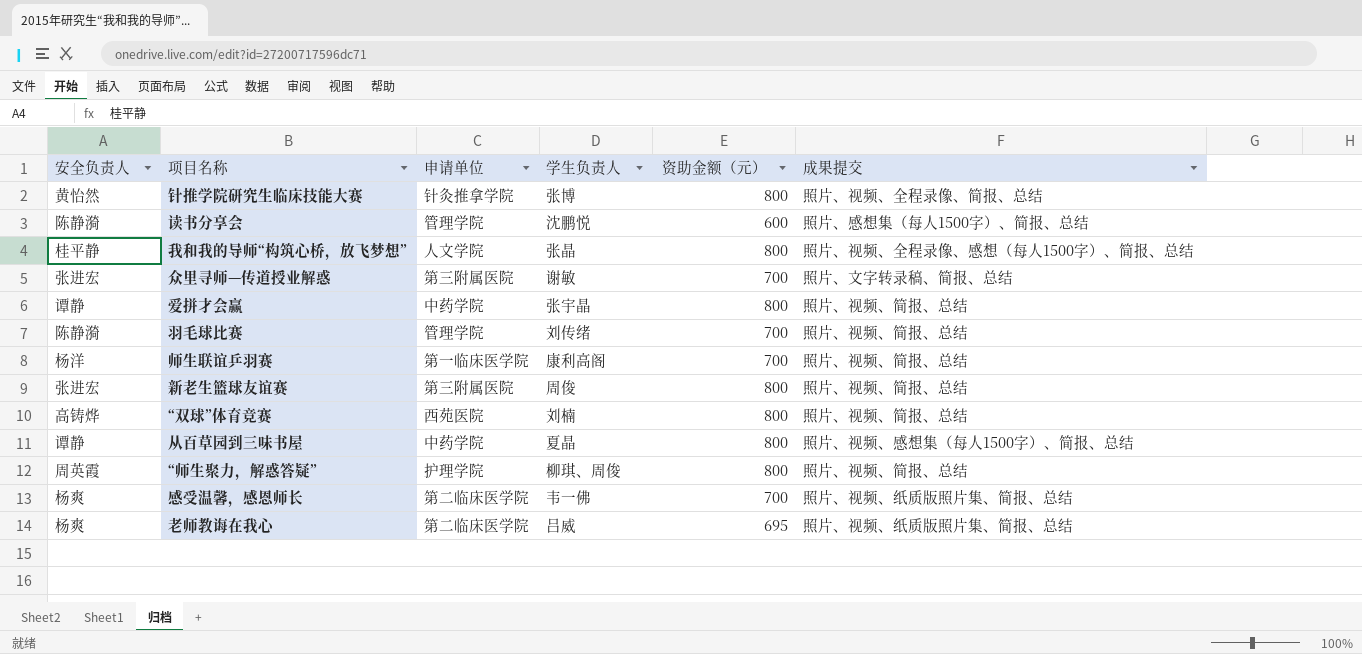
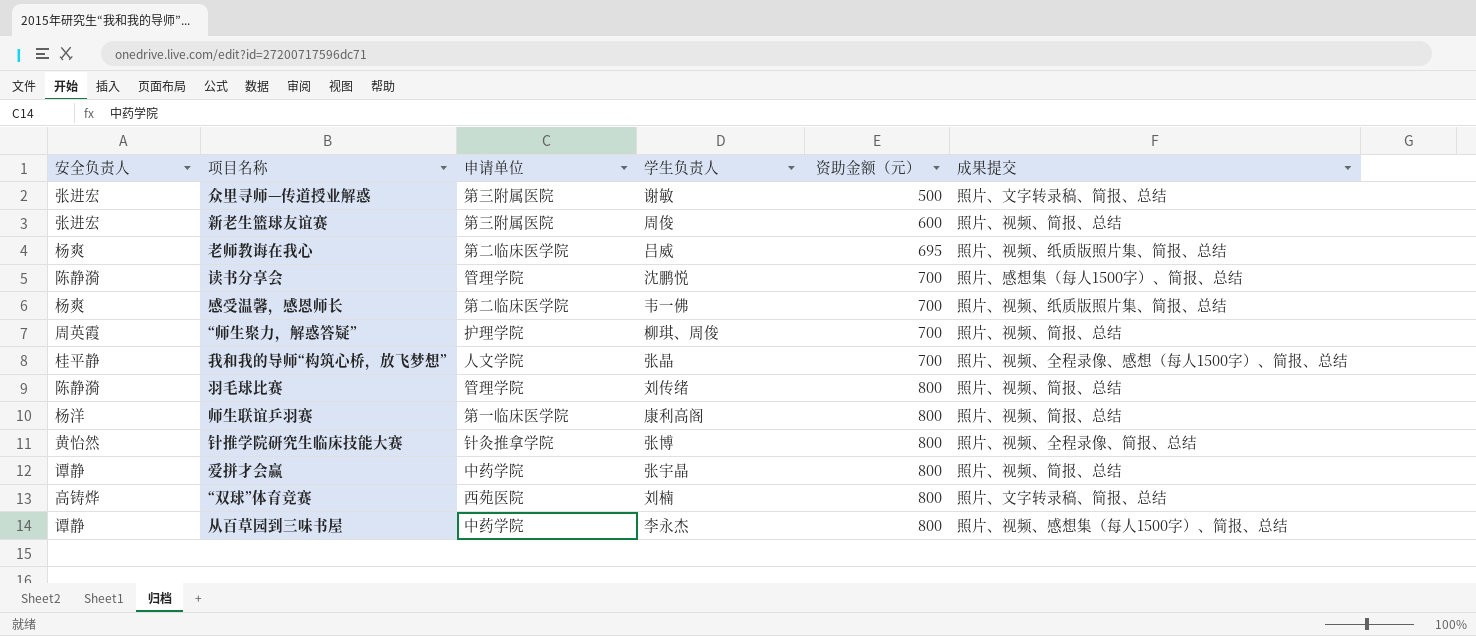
row order: none -> 资助金额（元） ascending
众里寻师—传道授业解惑 | 资助金额（元）: 700 -> 500
新老生篮球友谊赛 | 资助金额（元）: 800 -> 600
读书分享会 | 资助金额（元）: 600 -> 700
“师生聚力，解惑答疑” | 资助金额（元）: 800 -> 700
我和我的导师“构筑心桥，放飞梦想” | 资助金额（元）: 800 -> 700
羽毛球比赛 | 资助金额（元）: 700 -> 800
师生联谊乒羽赛 | 资助金额（元）: 700 -> 800
“双球”体育竞赛 | 成果提交: 照片、视频、简报、总结 -> 照片、文字转录稿、简报、总结
从百草园到三味书屋 | 学生负责人: 夏晶 -> 李永杰

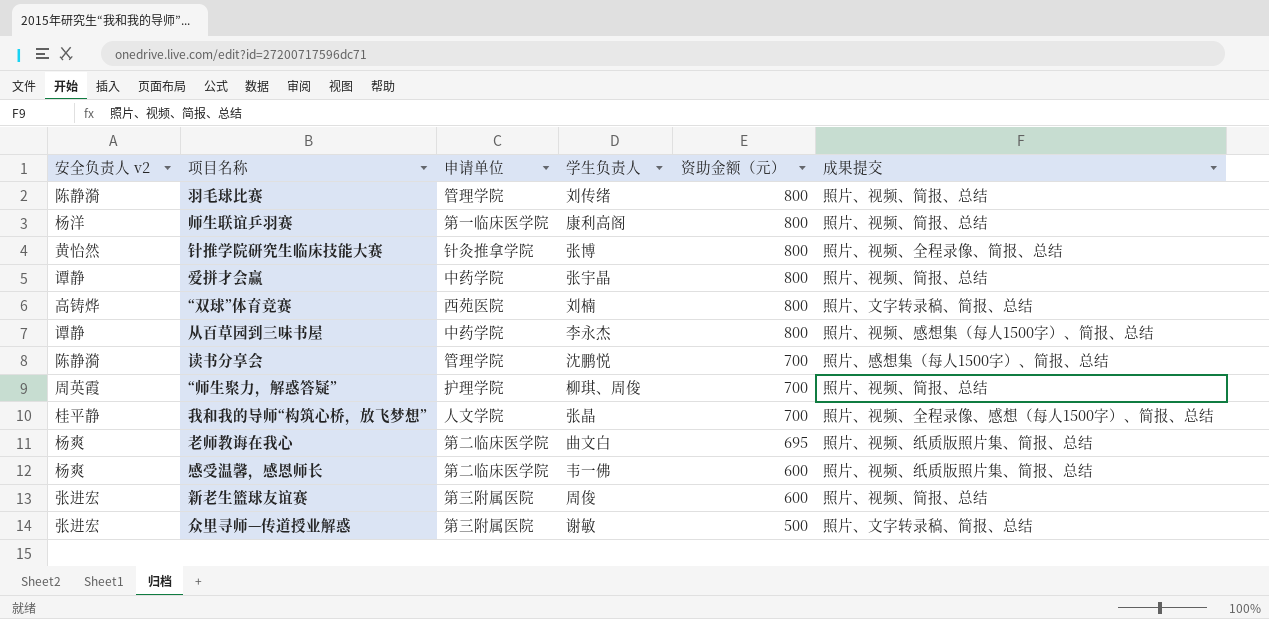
row order: 资助金额（元） ascending -> 资助金额（元） descending
column name: 安全负责人 -> 安全负责人 v2
老师教诲在我心 | 学生负责人: 吕威 -> 曲文白
感受温馨，感恩师长 | 资助金额（元）: 700 -> 600

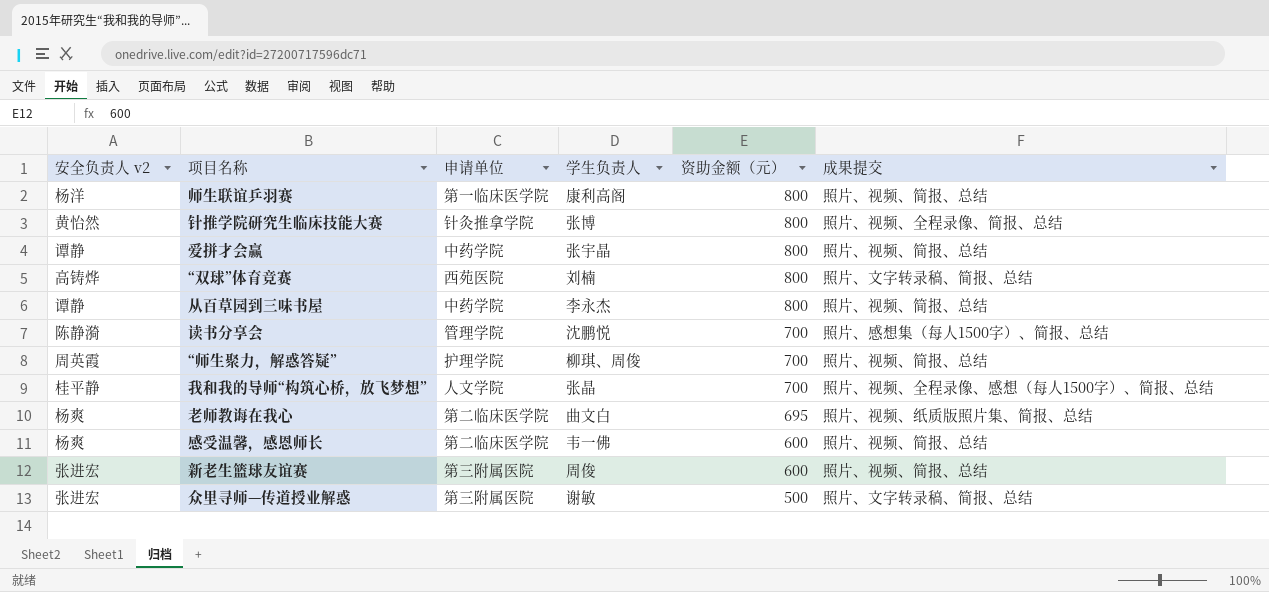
row 羽毛球比赛: 陈静漪 | 管理学院 | 刘传绪 | 800 | 照片、视频、简报、总结 -> none
从百草园到三味书屋 | 成果提交: 照片、视频、感想集（每人1500字）、简报、总结 -> 照片、视频、简报、总结
感受温馨，感恩师长 | 成果提交: 照片、视频、纸质版照片集、简报、总结 -> 照片、视频、简报、总结

